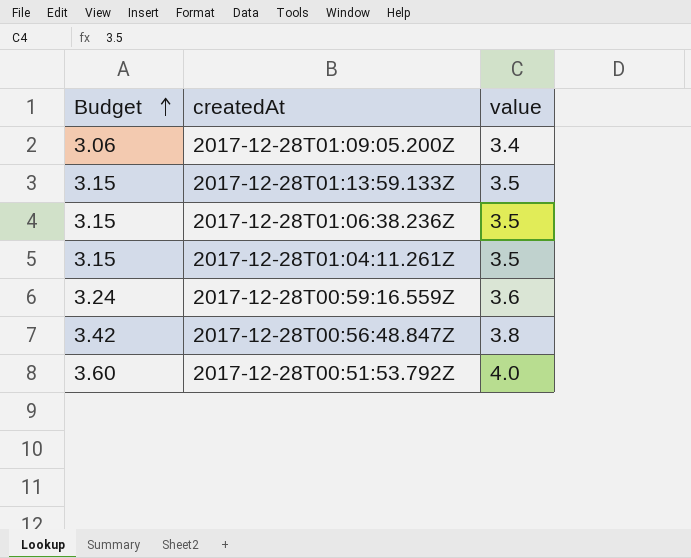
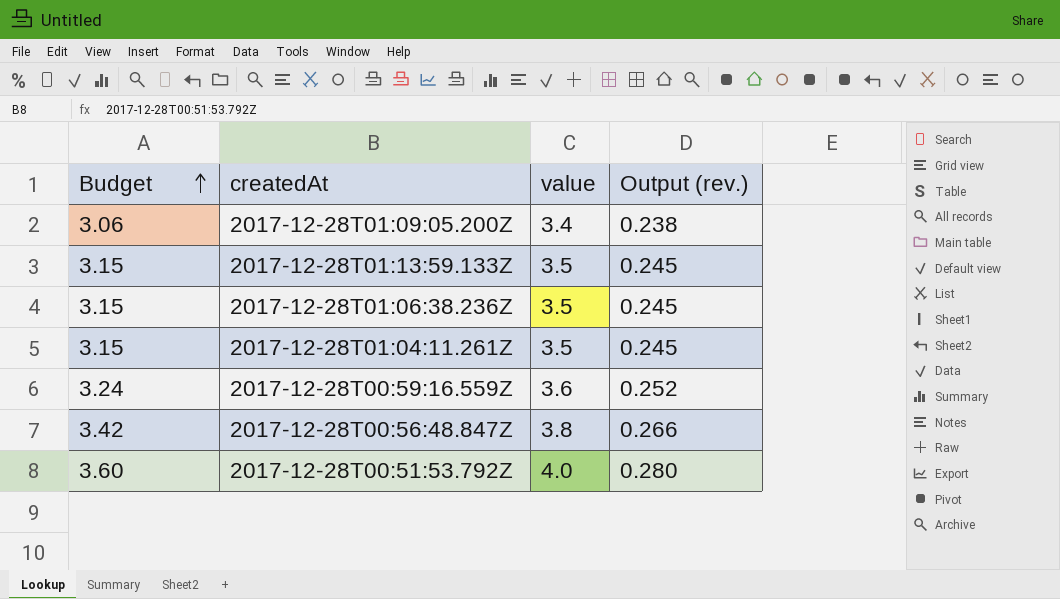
column Output (rev.) | formula: none -> [value] * 0.07

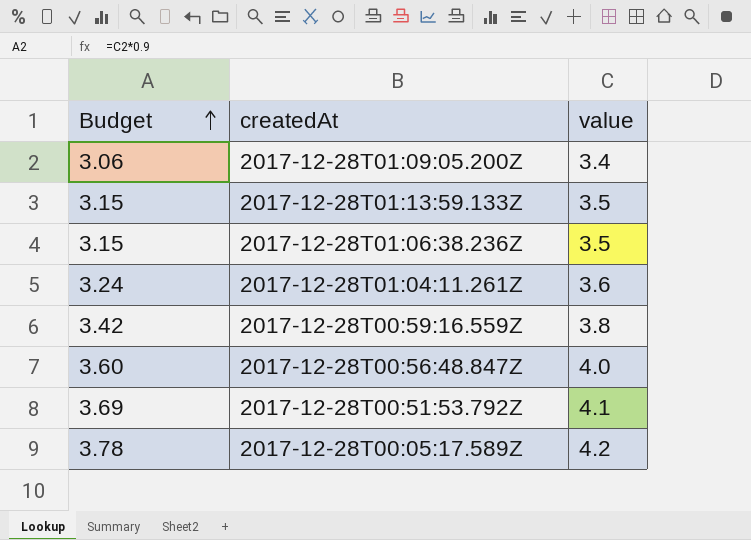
column Output (rev.) | formula: [value] * 0.07 -> none
2017-12-28T01:04:11.261Z | Budget: 3.15 -> 3.24
2017-12-28T01:04:11.261Z | value: 3.5 -> 3.6
2017-12-28T00:59:16.559Z | Budget: 3.24 -> 3.42
2017-12-28T00:59:16.559Z | value: 3.6 -> 3.8
2017-12-28T00:56:48.847Z | Budget: 3.42 -> 3.60
2017-12-28T00:56:48.847Z | value: 3.8 -> 4.0
2017-12-28T00:51:53.792Z | Budget: 3.60 -> 3.69
2017-12-28T00:51:53.792Z | value: 4.0 -> 4.1
row 2017-12-28T00:05:17.589Z: none -> 3.78 | 4.2

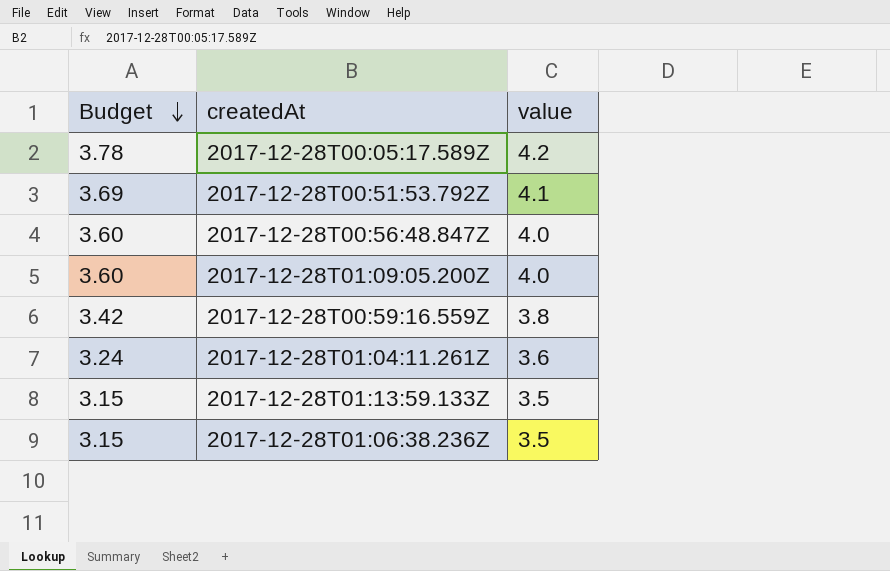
row order: Budget ascending -> Budget descending
2017-12-28T01:09:05.200Z | Budget: 3.06 -> 3.60
2017-12-28T01:09:05.200Z | value: 3.4 -> 4.0

